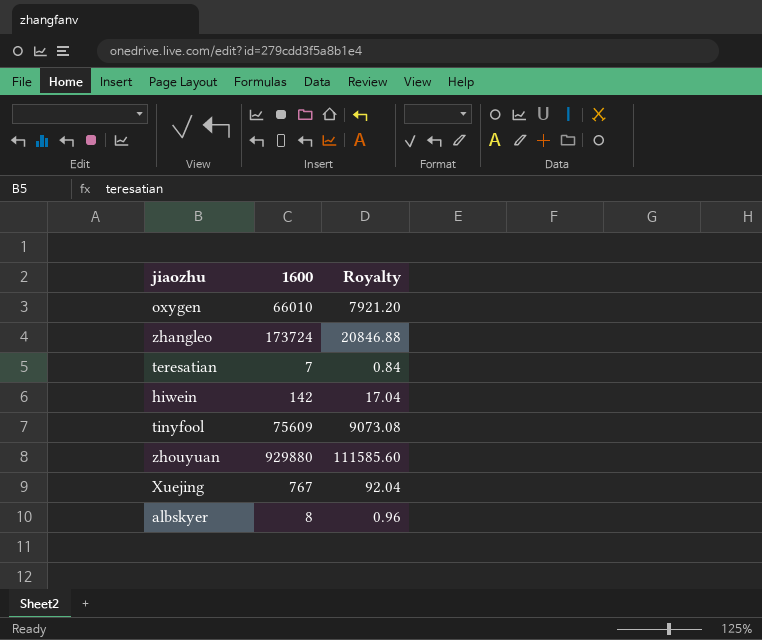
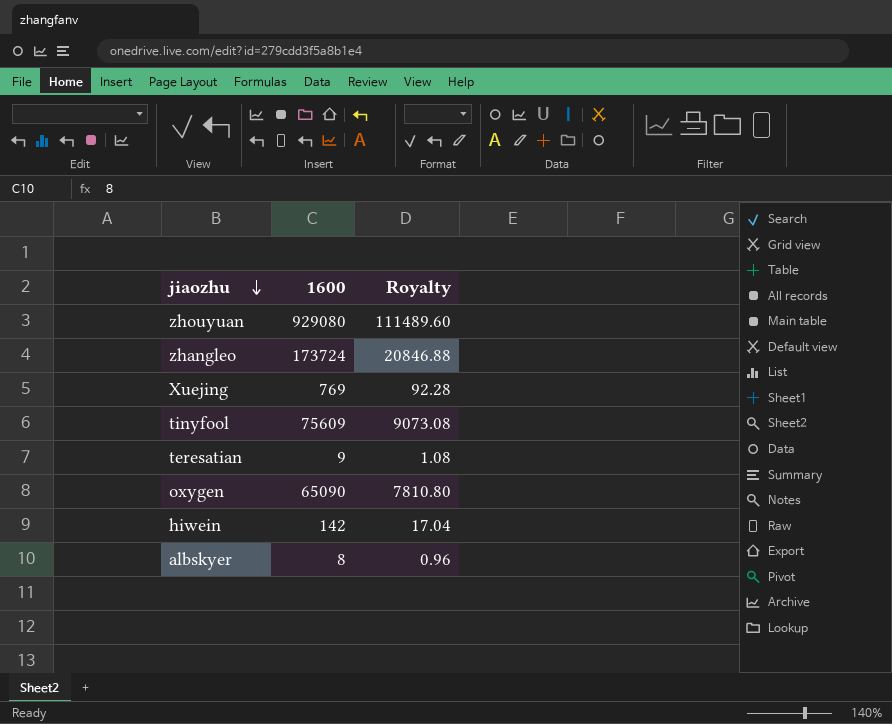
row order: none -> jiaozhu descending
zhouyuan | 1600: 929880 -> 929080
zhouyuan | Royalty: 111585.60 -> 111489.60
Xuejing | 1600: 767 -> 769
Xuejing | Royalty: 92.04 -> 92.28
teresatian | 1600: 7 -> 9
teresatian | Royalty: 0.84 -> 1.08
oxygen | 1600: 66010 -> 65090
oxygen | Royalty: 7921.20 -> 7810.80

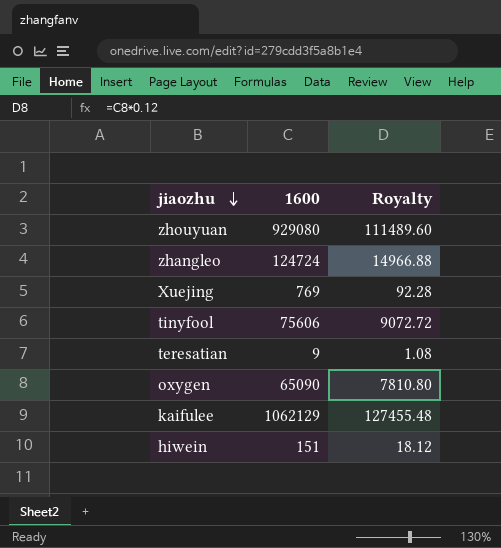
row albskyer: 8 | 0.96 -> none
zhangleo | 1600: 173724 -> 124724
zhangleo | Royalty: 20846.88 -> 14966.88
tinyfool | 1600: 75609 -> 75606
tinyfool | Royalty: 9073.08 -> 9072.72
row kaifulee: none -> 1062129 | 127455.48
hiwein | 1600: 142 -> 151
hiwein | Royalty: 17.04 -> 18.12

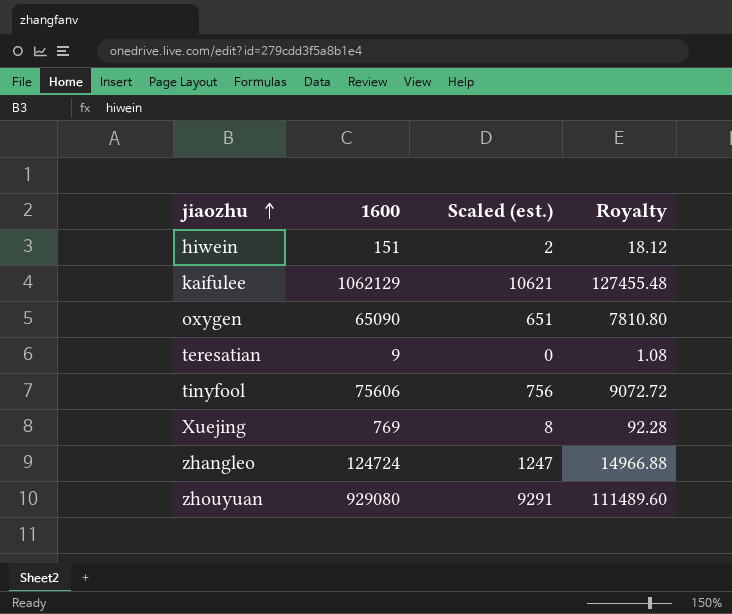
row order: jiaozhu descending -> jiaozhu ascending
column Scaled (est.) | formula: none -> [1600] * 0.01

